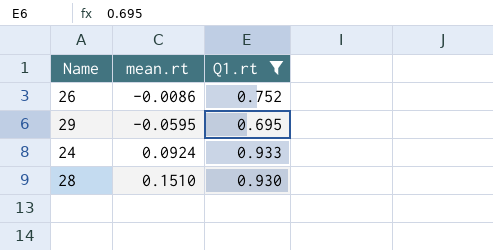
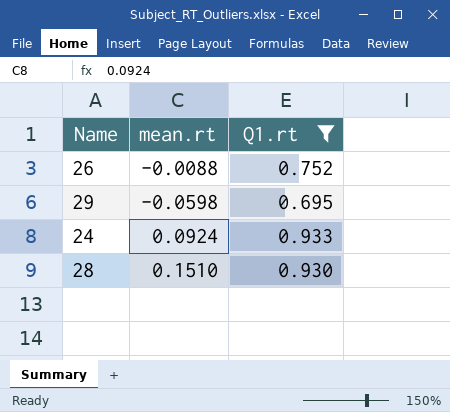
26 | mean.rt: -0.0086 -> -0.0088
29 | mean.rt: -0.0595 -> -0.0598

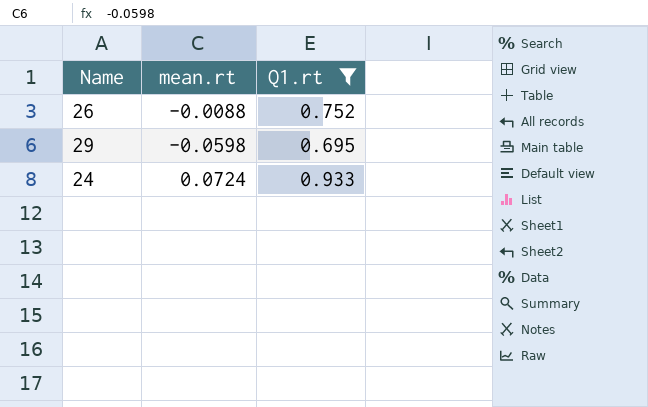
row 28: 0.1510 | 0.930 -> none
24 | mean.rt: 0.0924 -> 0.0724

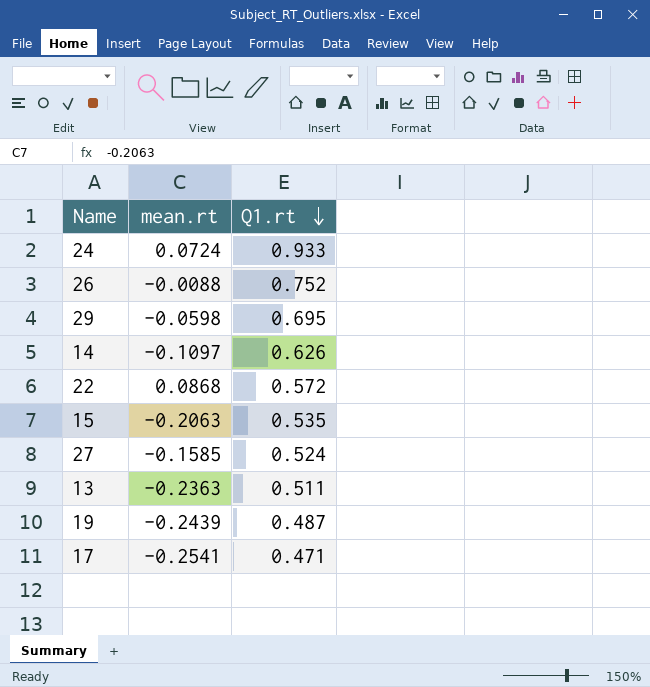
filter: Q1.rt >= 0.695 -> none
row order: none -> Q1.rt descending

